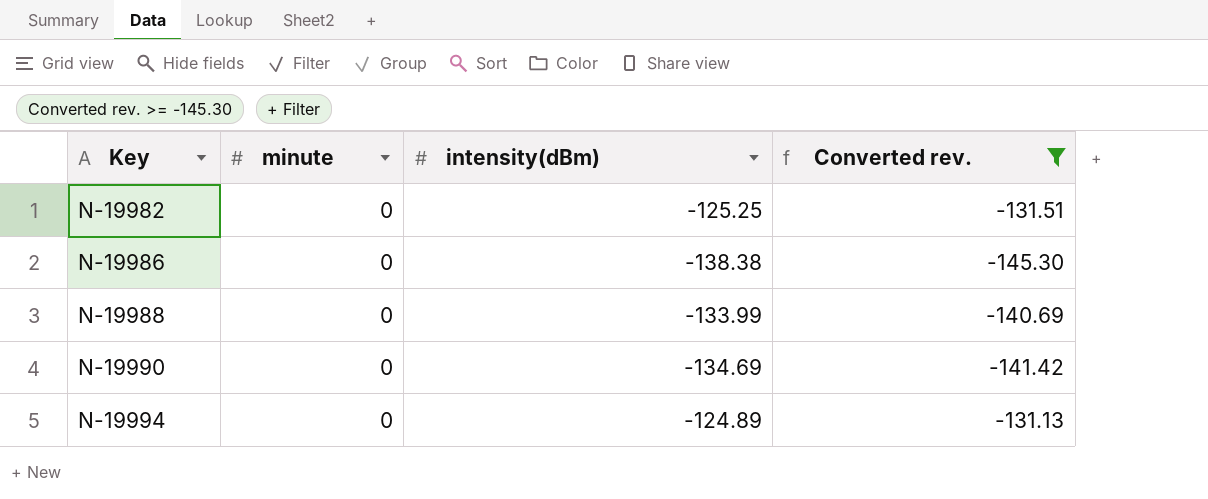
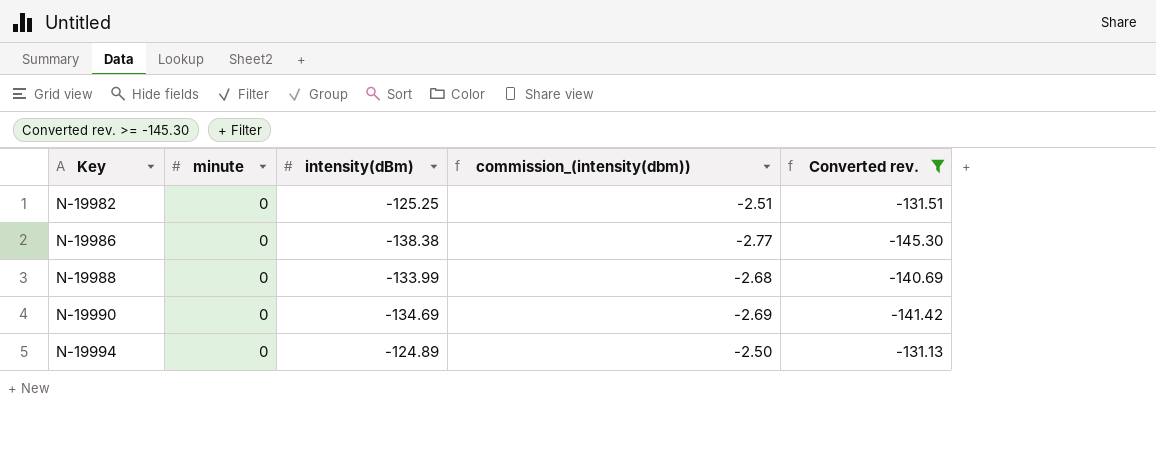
column commission_(intensity(dbm)) | formula: none -> [intensity(dBm)] * 0.02

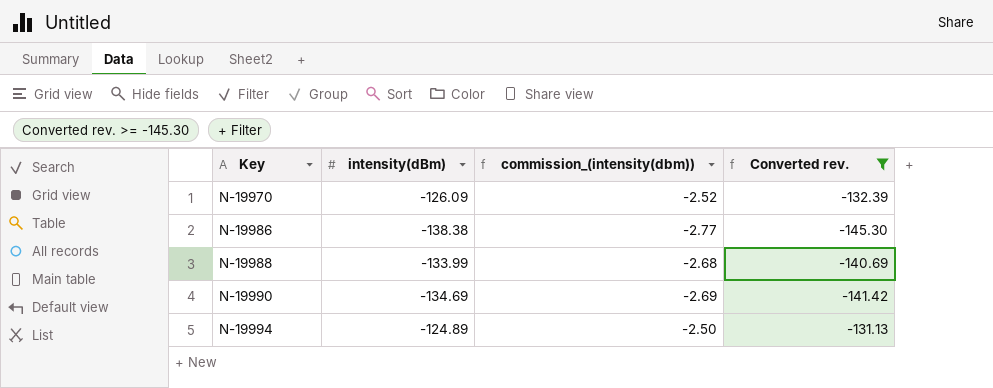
column minute | position: 2 -> none
row N-19982: 0 | -125.25 | -2.51 | -131.51 -> none
row N-19970: none -> -126.09 | -2.52 | -132.39

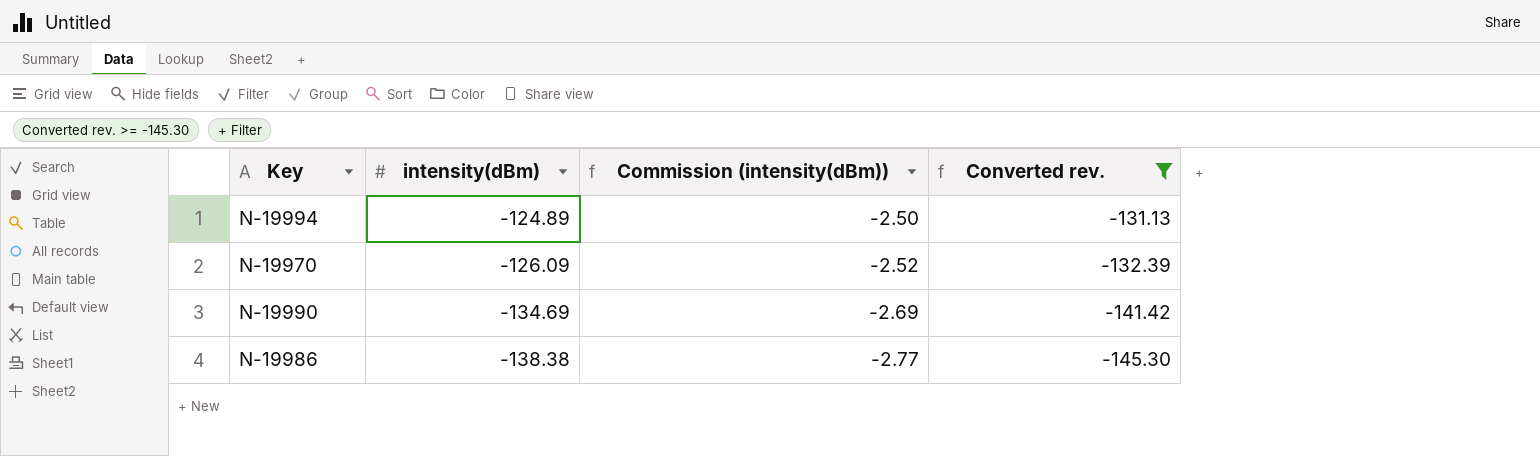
row order: Key ascending -> intensity(dBm) descending
column name: commission_(intensity(dbm)) -> Commission (intensity(dBm))
row N-19988: -133.99 | -2.68 | -140.69 -> none

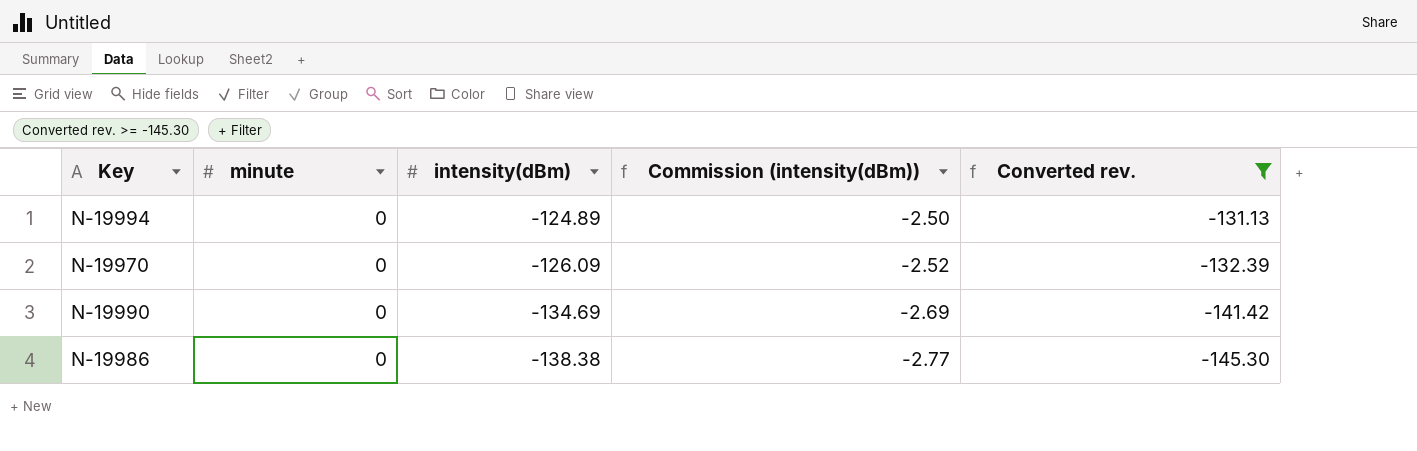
column minute | position: none -> 2

